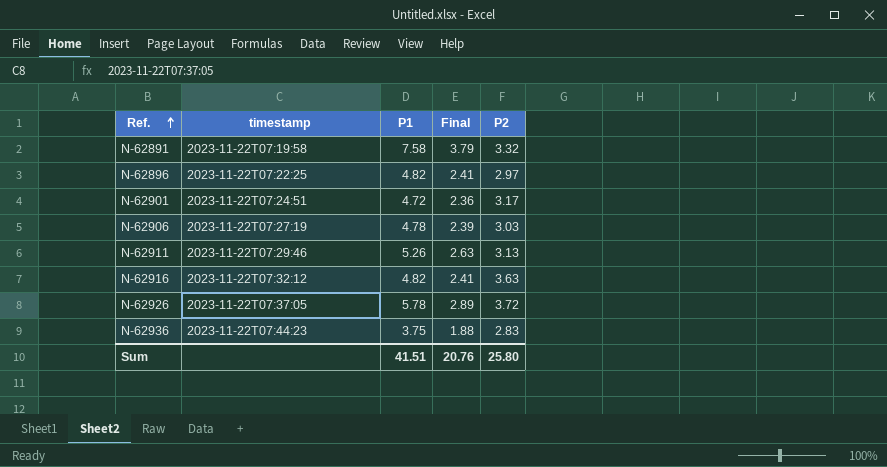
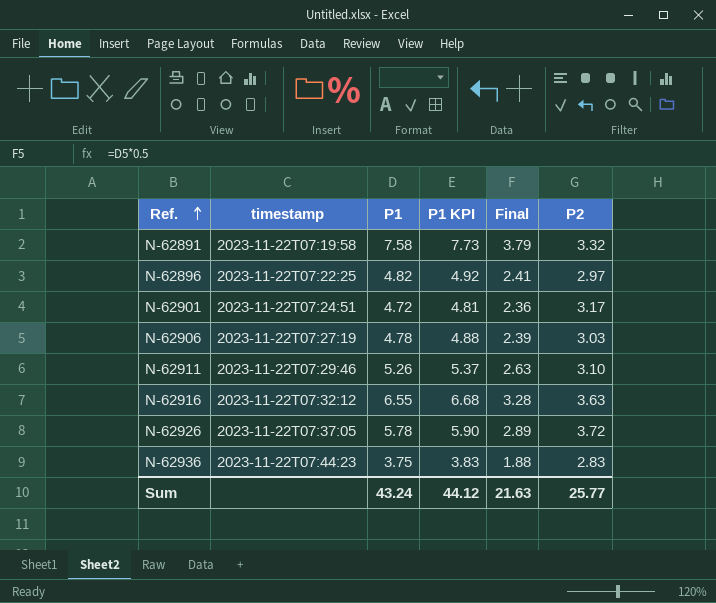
column P1 KPI | formula: none -> [P1] * 1.02
N-62911 | P2: 3.13 -> 3.10
N-62916 | P1: 4.82 -> 6.55
N-62916 | Final: 2.41 -> 3.28
Sum | P1: 41.51 -> 43.24
Sum | Final: 20.76 -> 21.63
Sum | P2: 25.80 -> 25.77

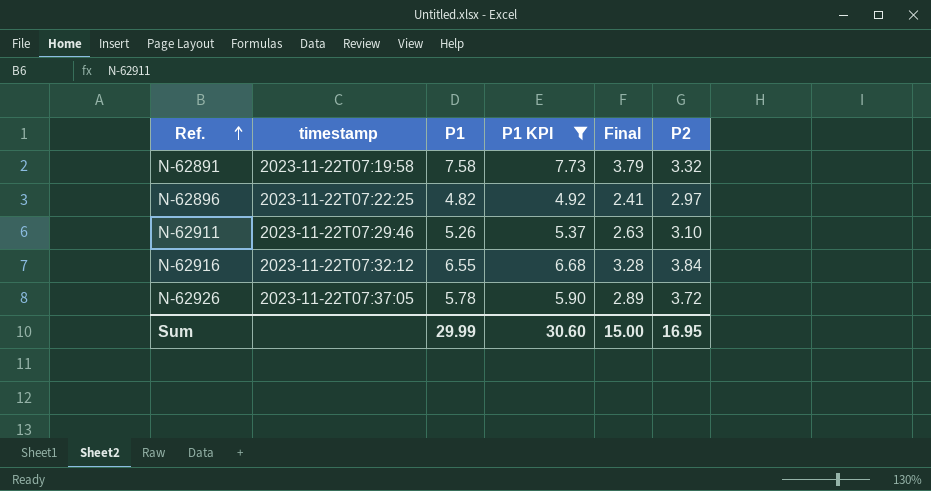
filter: none -> P1 KPI >= 4.92
N-62916 | P2: 3.63 -> 3.84
Sum | P1: 43.24 -> 29.99
Sum | P1 KPI: 44.12 -> 30.60
Sum | Final: 21.63 -> 15.00
Sum | P2: 25.77 -> 16.95

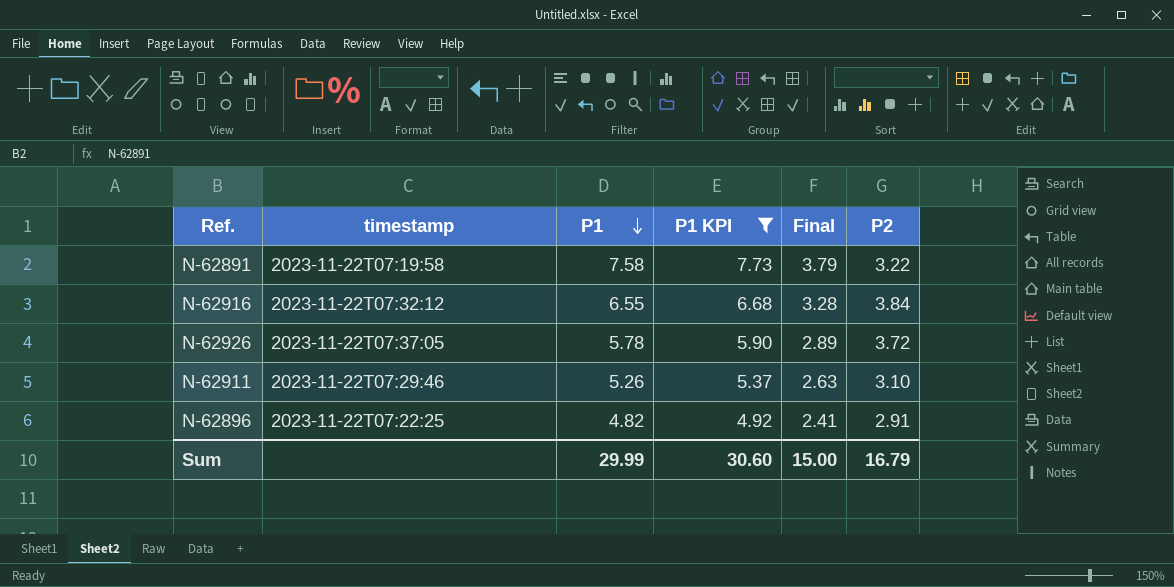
row order: Ref. ascending -> P1 descending
N-62891 | P2: 3.32 -> 3.22
N-62896 | P2: 2.97 -> 2.91
Sum | P2: 16.95 -> 16.79

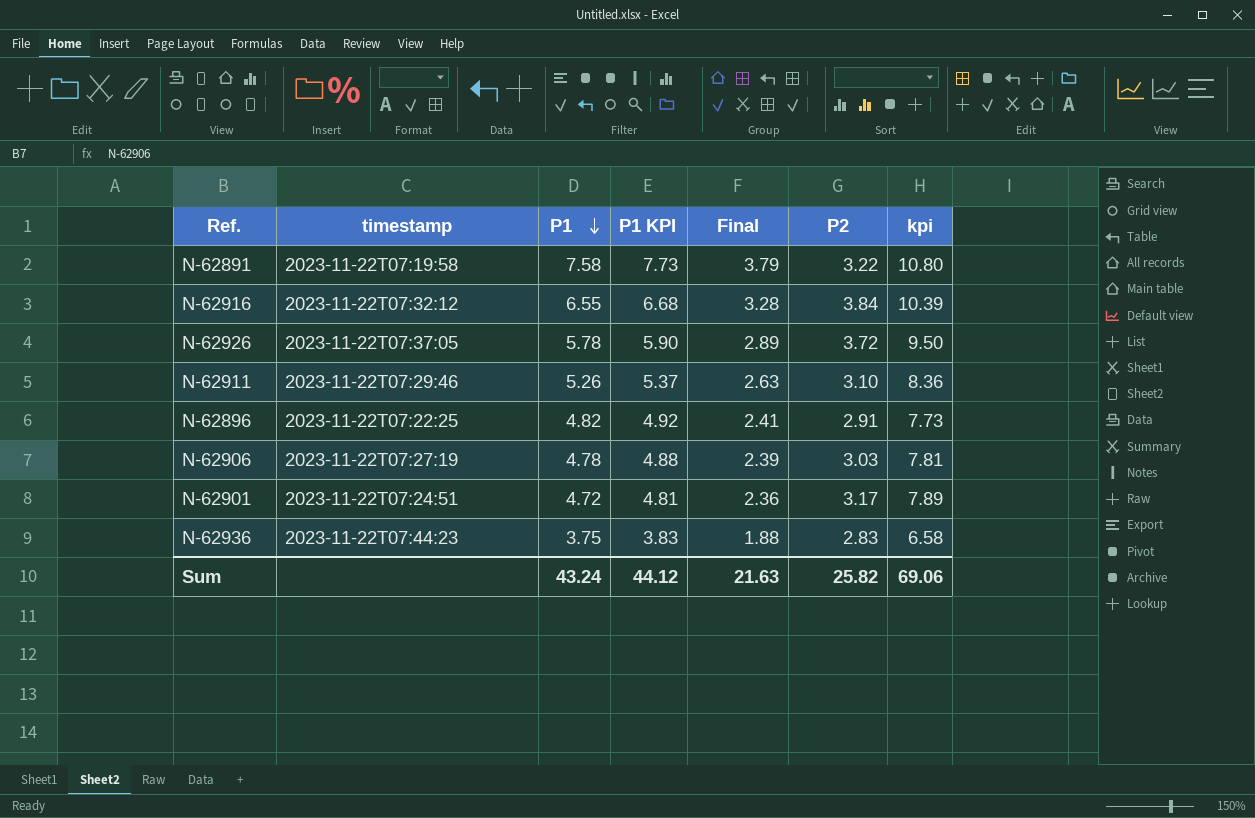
filter: P1 KPI >= 4.92 -> none
column kpi | formula: none -> [P1] + [P2]
Sum | P1: 29.99 -> 43.24
Sum | P1 KPI: 30.60 -> 44.12
Sum | Final: 15.00 -> 21.63
Sum | P2: 16.79 -> 25.82

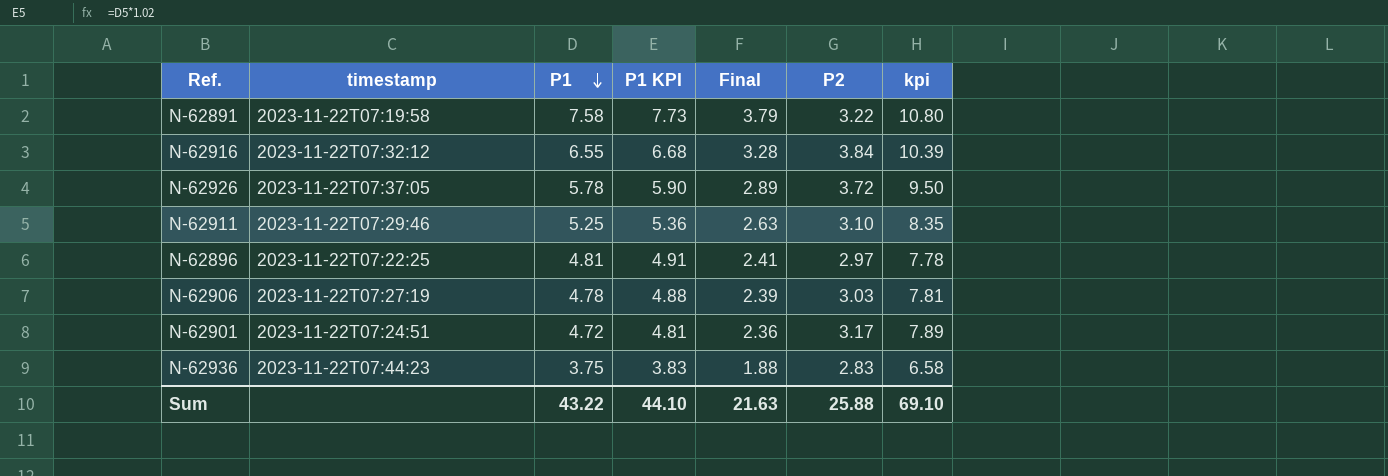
N-62911 | P1: 5.26 -> 5.25
N-62911 | P1 KPI: 5.37 -> 5.36
N-62911 | kpi: 8.36 -> 8.35
N-62896 | P1: 4.82 -> 4.81
N-62896 | P1 KPI: 4.92 -> 4.91
N-62896 | P2: 2.91 -> 2.97
N-62896 | kpi: 7.73 -> 7.78
Sum | P1: 43.24 -> 43.22
Sum | P1 KPI: 44.12 -> 44.10
Sum | P2: 25.82 -> 25.88
Sum | kpi: 69.06 -> 69.10

